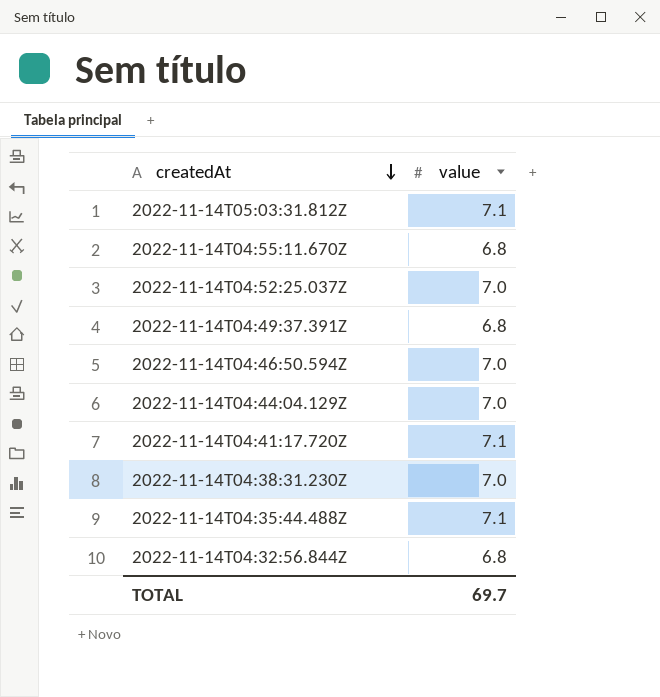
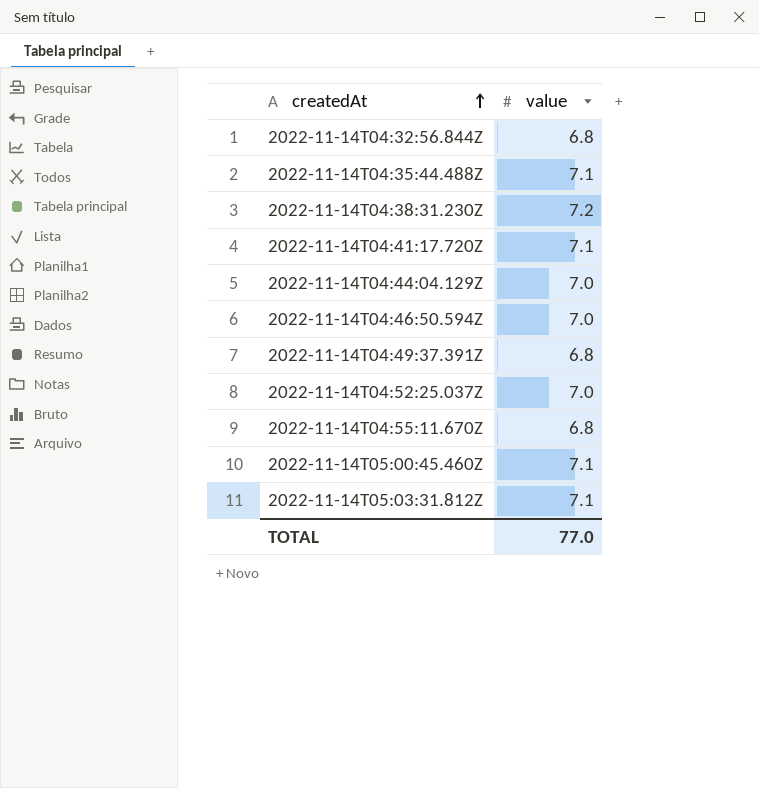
row order: createdAt descending -> createdAt ascending
2022-11-14T04:38:31.230Z | value: 7.0 -> 7.2
row 2022-11-14T05:00:45.460Z: none -> 7.1
TOTAL | value: 69.7 -> 77.0

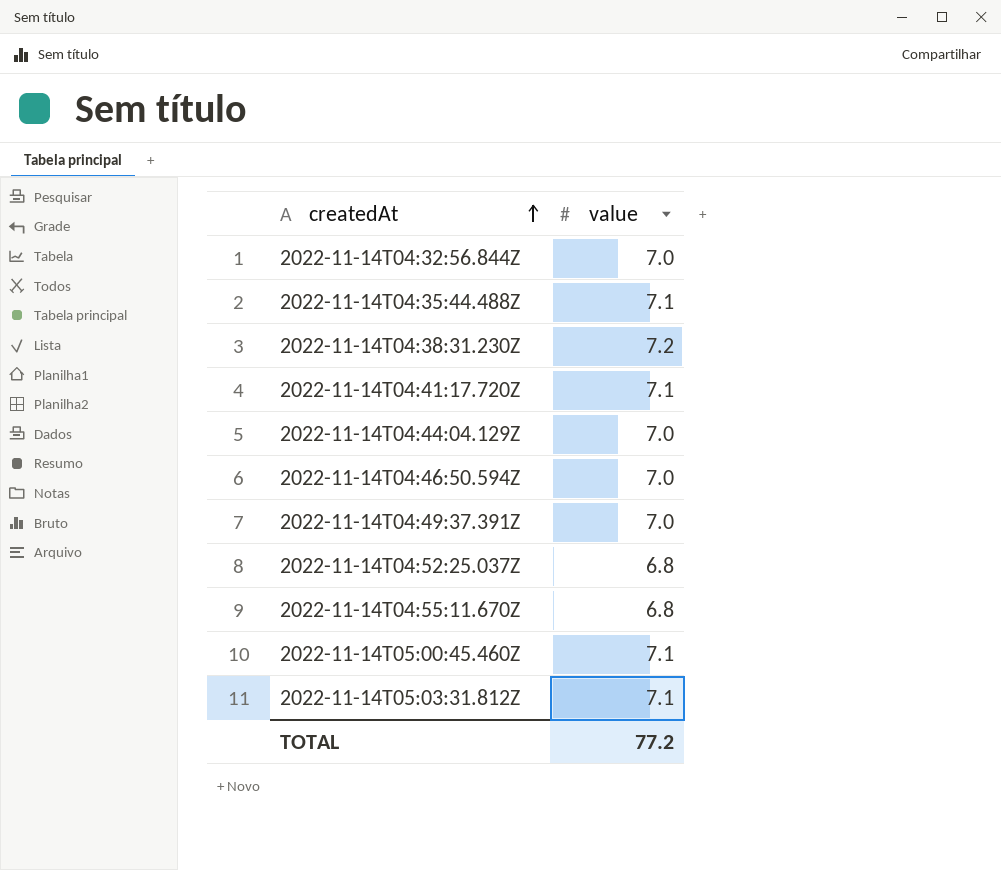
2022-11-14T04:32:56.844Z | value: 6.8 -> 7.0
2022-11-14T04:49:37.391Z | value: 6.8 -> 7.0
2022-11-14T04:52:25.037Z | value: 7.0 -> 6.8
TOTAL | value: 77.0 -> 77.2

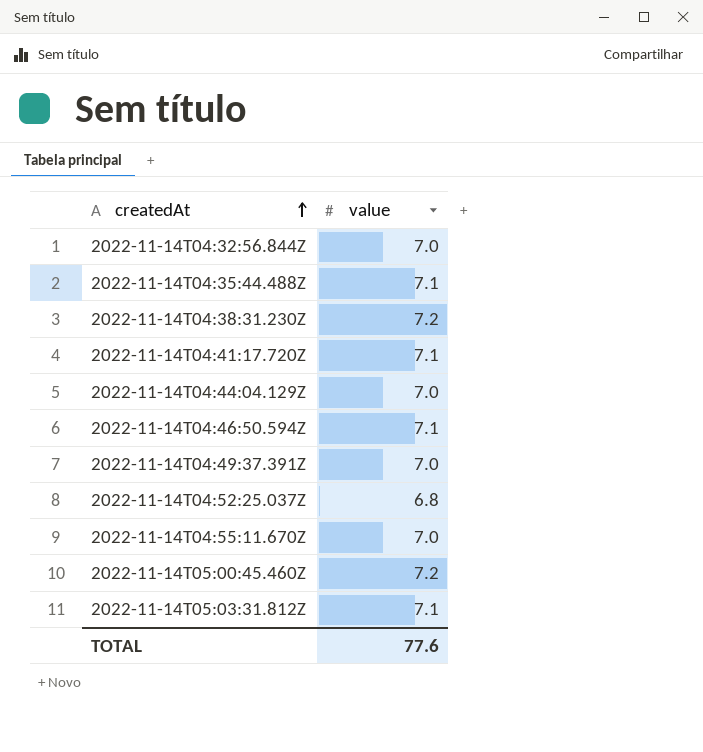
2022-11-14T04:46:50.594Z | value: 7.0 -> 7.1
2022-11-14T04:55:11.670Z | value: 6.8 -> 7.0
2022-11-14T05:00:45.460Z | value: 7.1 -> 7.2
TOTAL | value: 77.2 -> 77.6

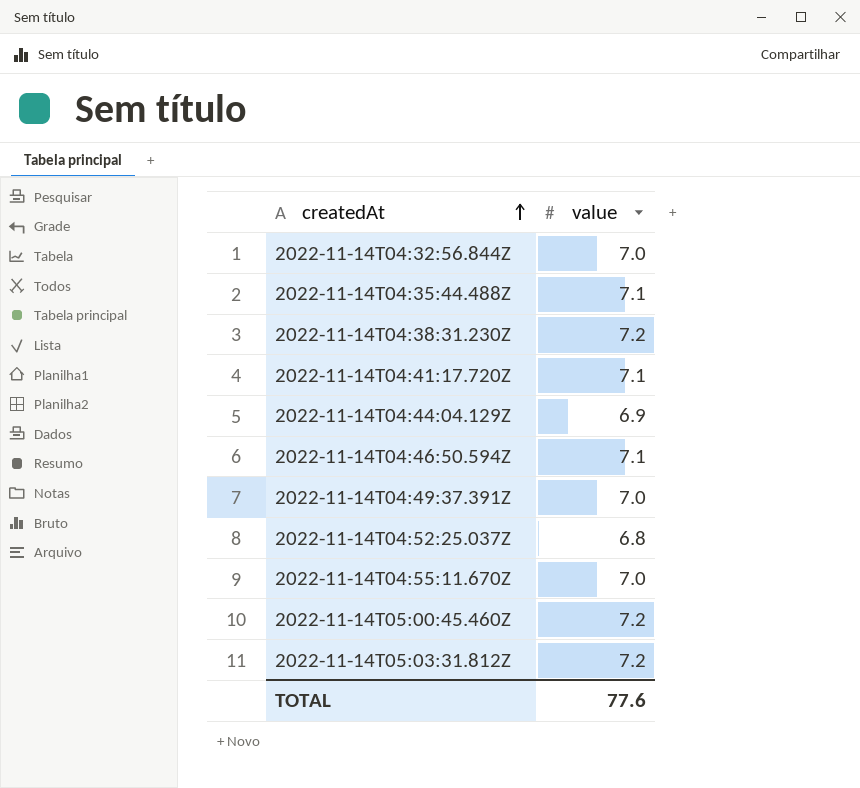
2022-11-14T04:44:04.129Z | value: 7.0 -> 6.9
2022-11-14T05:03:31.812Z | value: 7.1 -> 7.2

